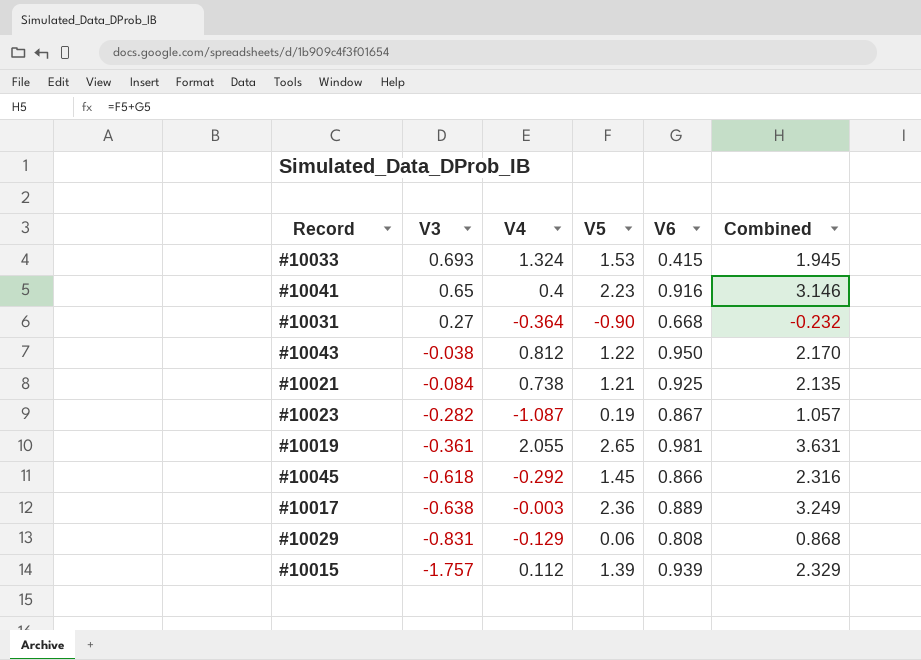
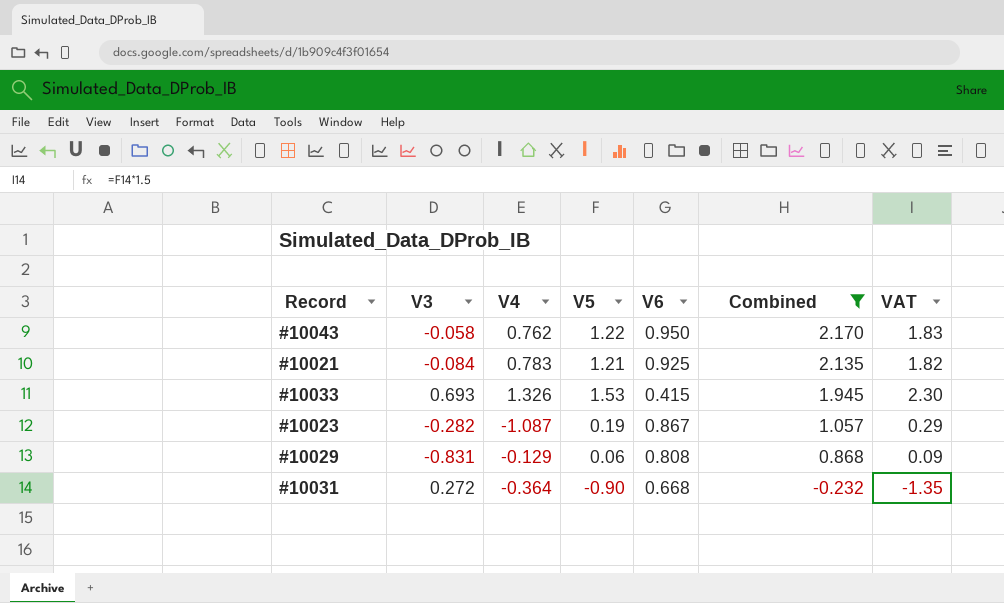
filter: none -> Combined <= 2.170
row order: V3 descending -> Combined descending
column VAT | formula: none -> [V5] * 1.5
#10043 | V3: -0.038 -> -0.058
#10043 | V4: 0.812 -> 0.762
#10021 | V4: 0.738 -> 0.783
#10033 | V4: 1.324 -> 1.326
#10031 | V3: 0.27 -> 0.272

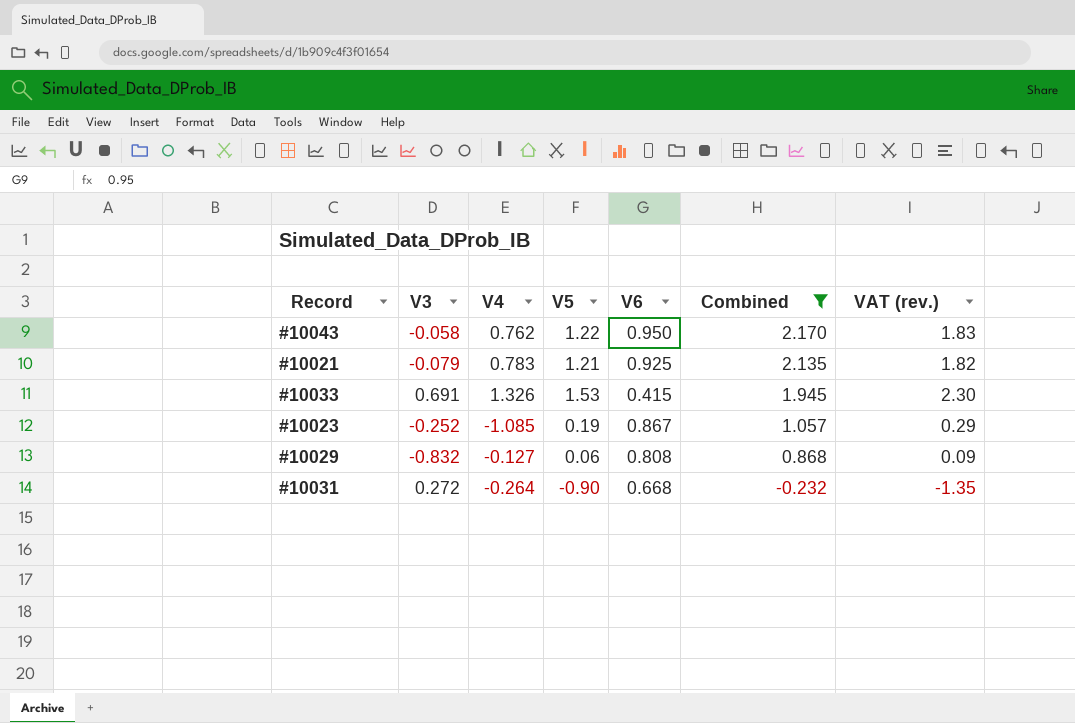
column name: VAT -> VAT (rev.)
#10021 | V3: -0.084 -> -0.079
#10033 | V3: 0.693 -> 0.691
#10023 | V3: -0.282 -> -0.252
#10023 | V4: -1.087 -> -1.085
#10029 | V3: -0.831 -> -0.832
#10029 | V4: -0.129 -> -0.127
#10031 | V4: -0.364 -> -0.264

